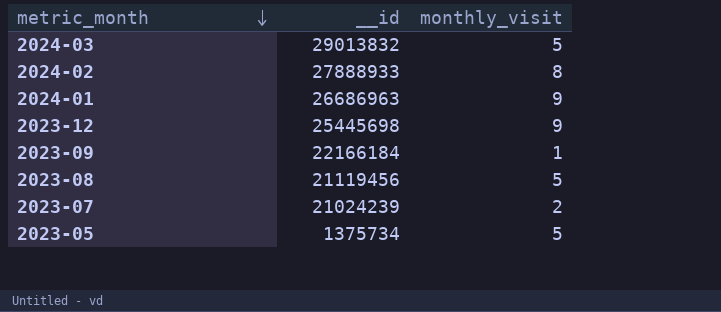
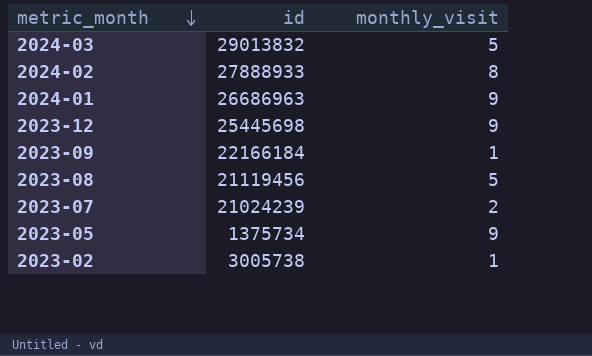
column name: __id -> id
2023-05 | monthly_visit: 5 -> 9
row 2023-02: none -> 3005738 | 1

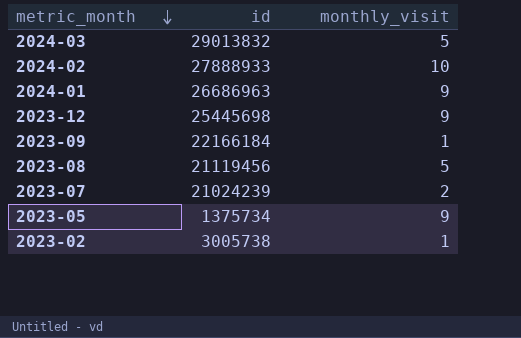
2024-02 | monthly_visit: 8 -> 10

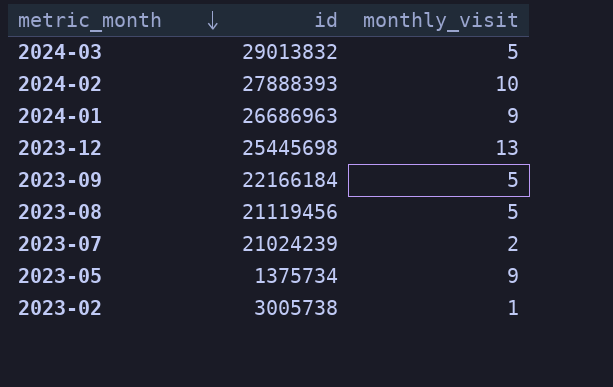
2024-02 | id: 27888933 -> 27888393
2023-12 | monthly_visit: 9 -> 13
2023-09 | monthly_visit: 1 -> 5

